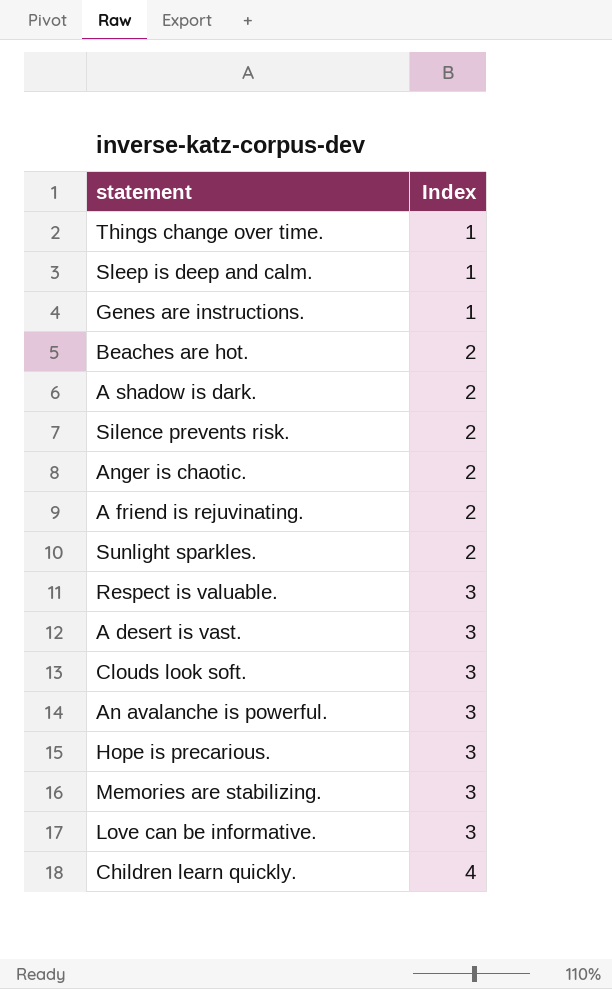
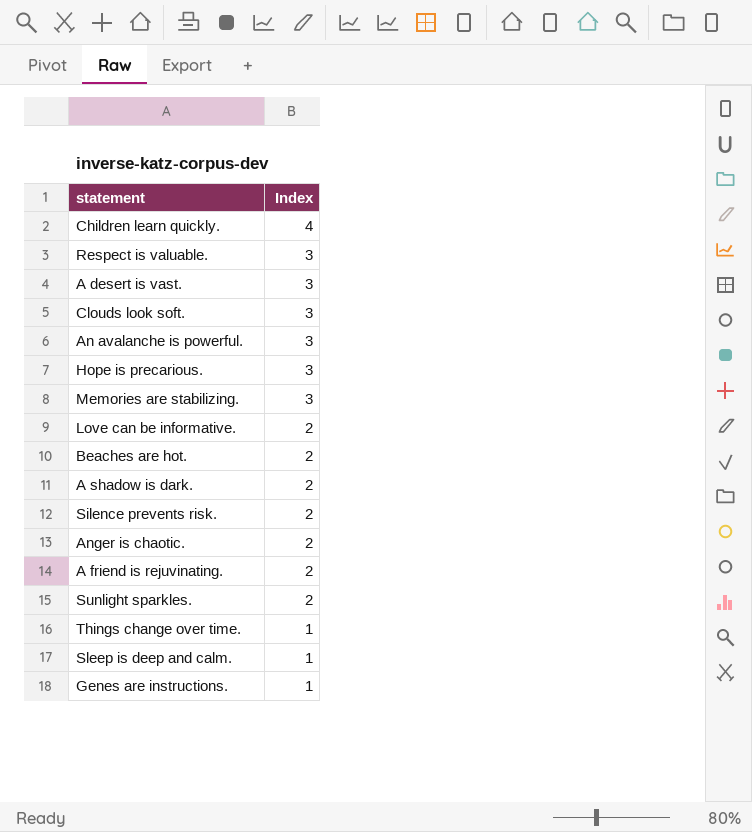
row order: Index ascending -> Index descending
Love can be informative. | Index: 3 -> 2

